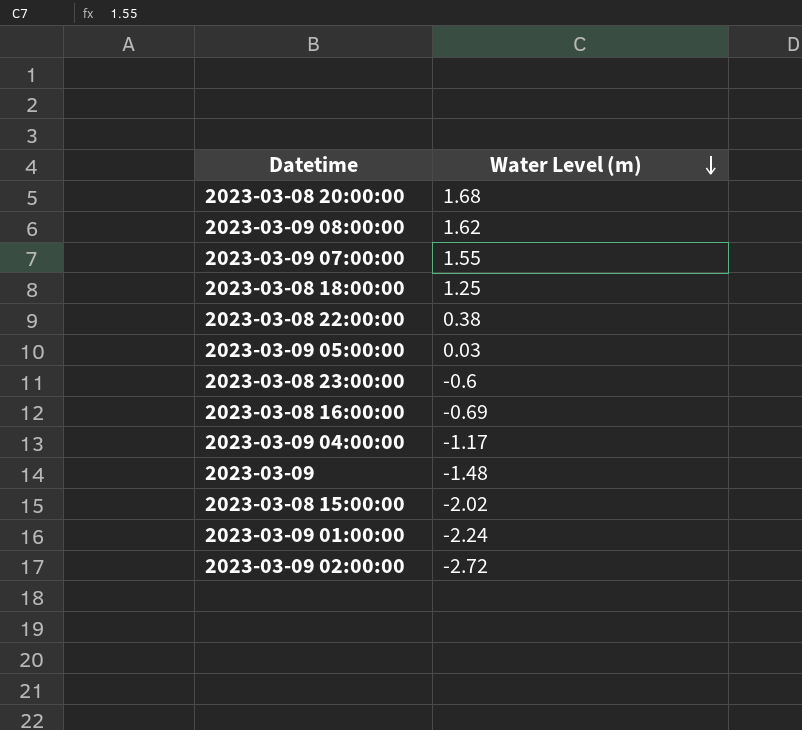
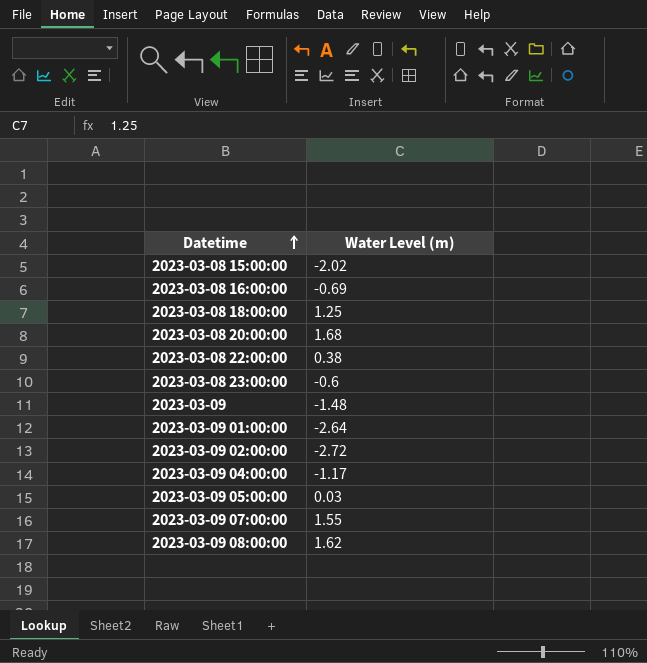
row order: Water Level (m) descending -> Datetime ascending
2023-03-09 01:00:00 | Water Level (m): -2.24 -> -2.64

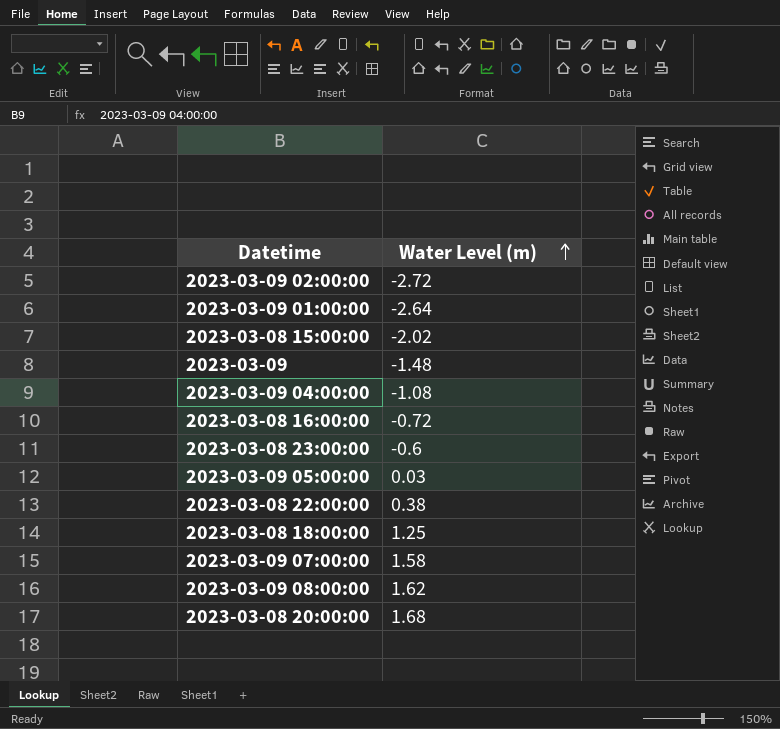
row order: Datetime ascending -> Water Level (m) ascending
2023-03-09 04:00:00 | Water Level (m): -1.17 -> -1.08
2023-03-08 16:00:00 | Water Level (m): -0.69 -> -0.72
2023-03-09 07:00:00 | Water Level (m): 1.55 -> 1.58

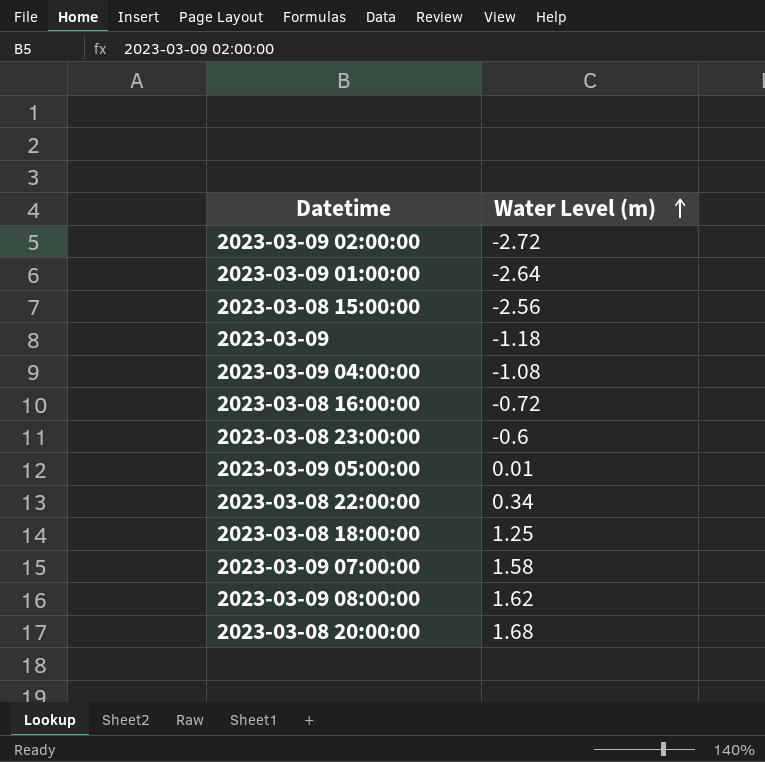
2023-03-08 15:00:00 | Water Level (m): -2.02 -> -2.56
2023-03-09 | Water Level (m): -1.48 -> -1.18
2023-03-09 05:00:00 | Water Level (m): 0.03 -> 0.01
2023-03-08 22:00:00 | Water Level (m): 0.38 -> 0.34

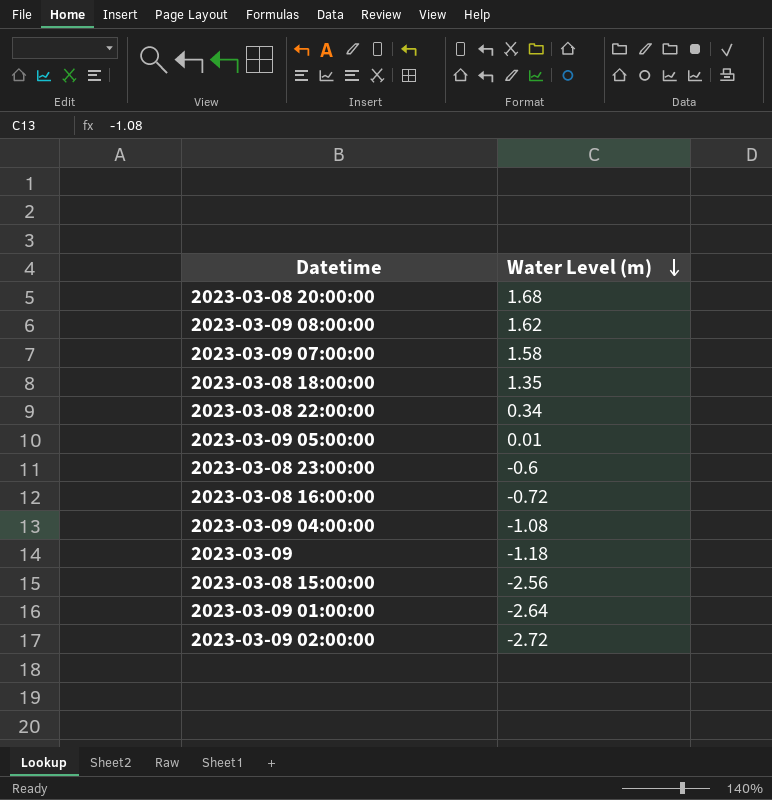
row order: Water Level (m) ascending -> Water Level (m) descending
2023-03-08 18:00:00 | Water Level (m): 1.25 -> 1.35

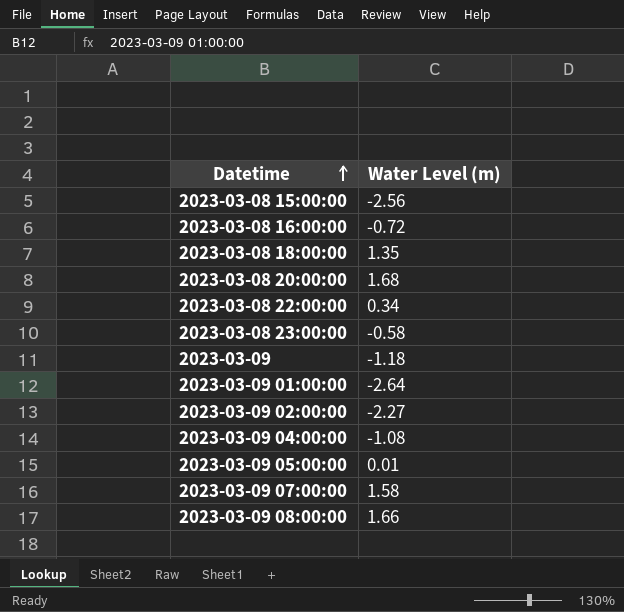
row order: Water Level (m) descending -> Datetime ascending
2023-03-08 23:00:00 | Water Level (m): -0.6 -> -0.58
2023-03-09 02:00:00 | Water Level (m): -2.72 -> -2.27
2023-03-09 08:00:00 | Water Level (m): 1.62 -> 1.66

